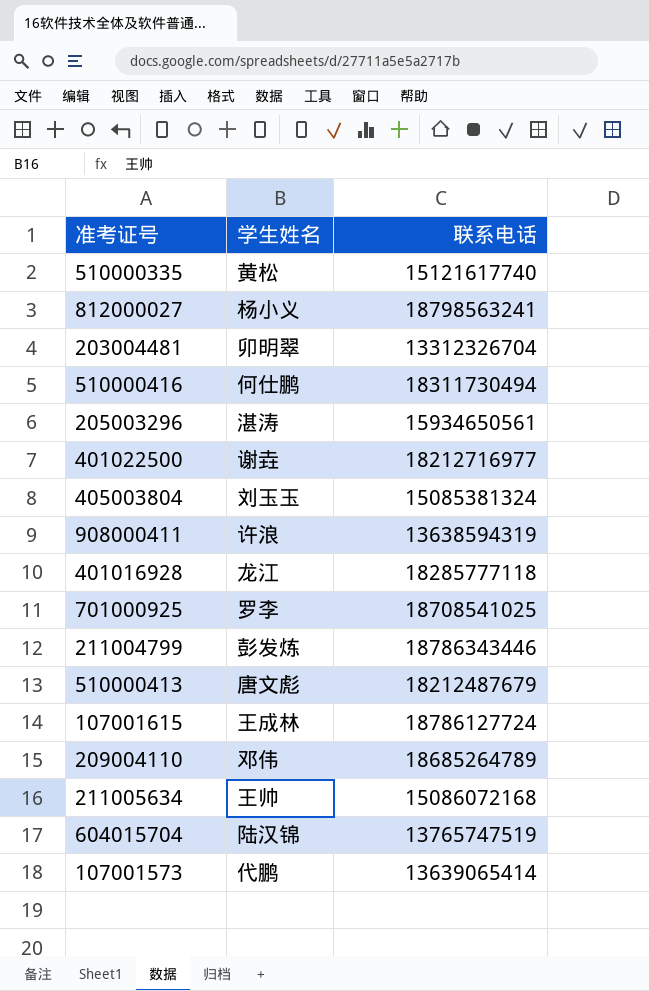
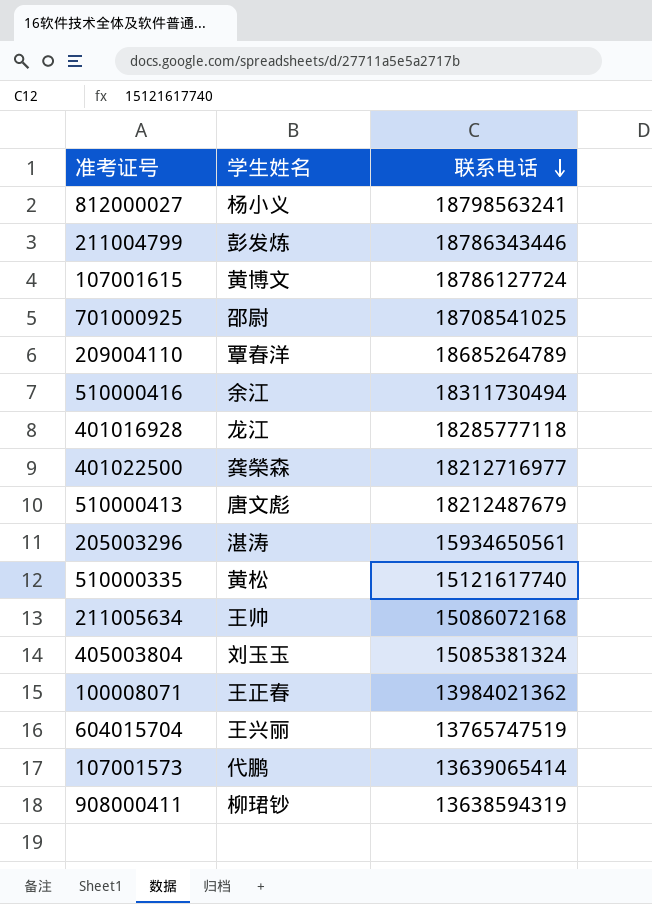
row order: none -> 联系电话 descending
row 203004481: 卯明翠 | 13312326704 -> none
107001615 | 学生姓名: 王成林 -> 黄博文
701000925 | 学生姓名: 罗李 -> 邵尉
209004110 | 学生姓名: 邓伟 -> 覃春洋
510000416 | 学生姓名: 何仕鹏 -> 余江
401022500 | 学生姓名: 谢垚 -> 龚榮森
row 100008071: none -> 王正春 | 13984021362
604015704 | 学生姓名: 陆汉锦 -> 王兴丽
908000411 | 学生姓名: 许浪 -> 柳珺钞

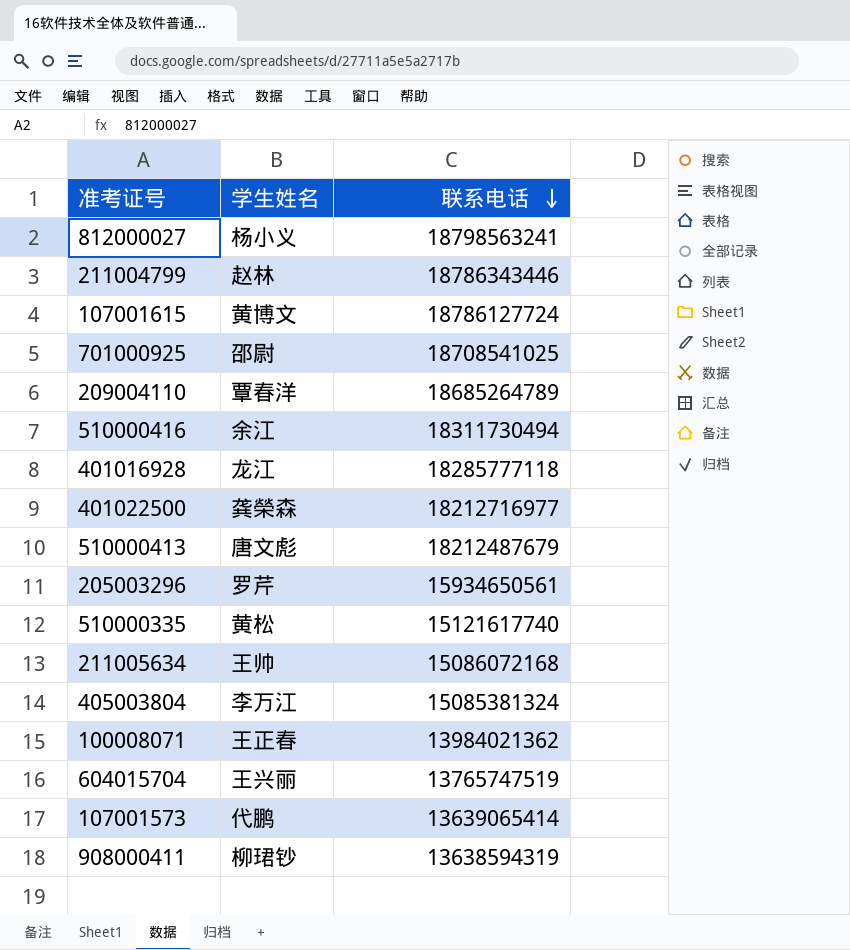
211004799 | 学生姓名: 彭发炼 -> 赵林
205003296 | 学生姓名: 湛涛 -> 罗芹
405003804 | 学生姓名: 刘玉玉 -> 李万江

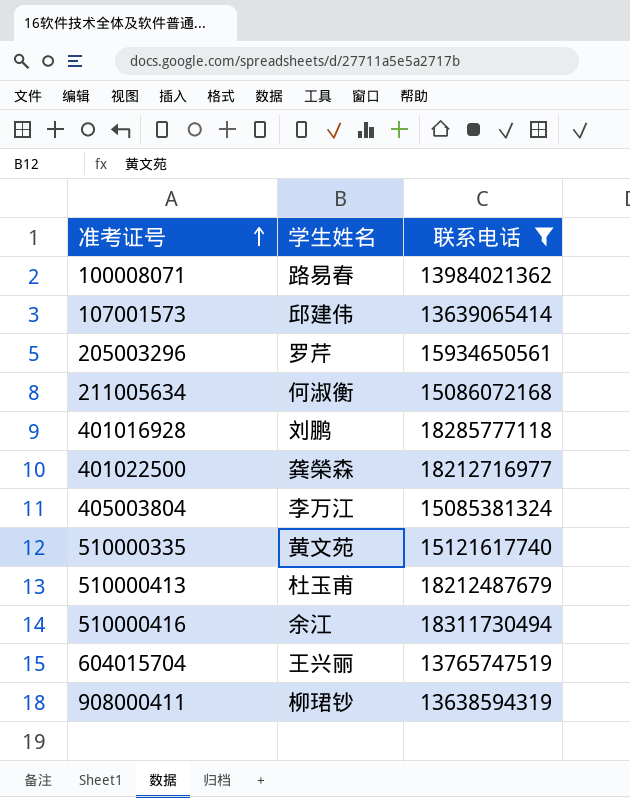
filter: none -> 联系电话 <= 18311730494
row order: 联系电话 descending -> 准考证号 ascending
100008071 | 学生姓名: 王正春 -> 路易春
107001573 | 学生姓名: 代鹏 -> 邱建伟
211005634 | 学生姓名: 王帅 -> 何淑衡
401016928 | 学生姓名: 龙江 -> 刘鹏
510000335 | 学生姓名: 黄松 -> 黄文苑
510000413 | 学生姓名: 唐文彪 -> 杜玉甫

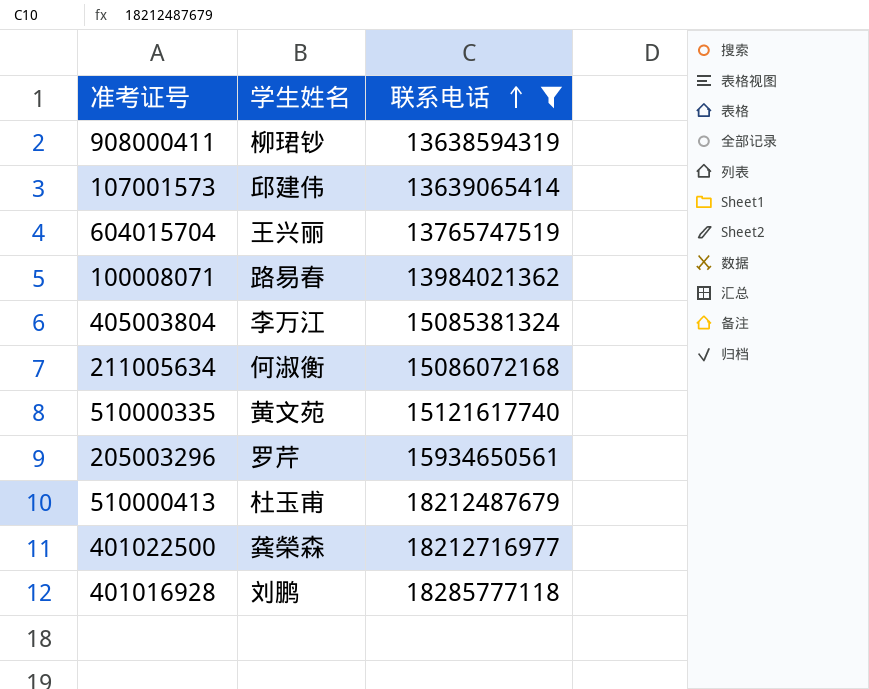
row order: 准考证号 ascending -> 联系电话 ascending
row 510000416: 余江 | 18311730494 -> none

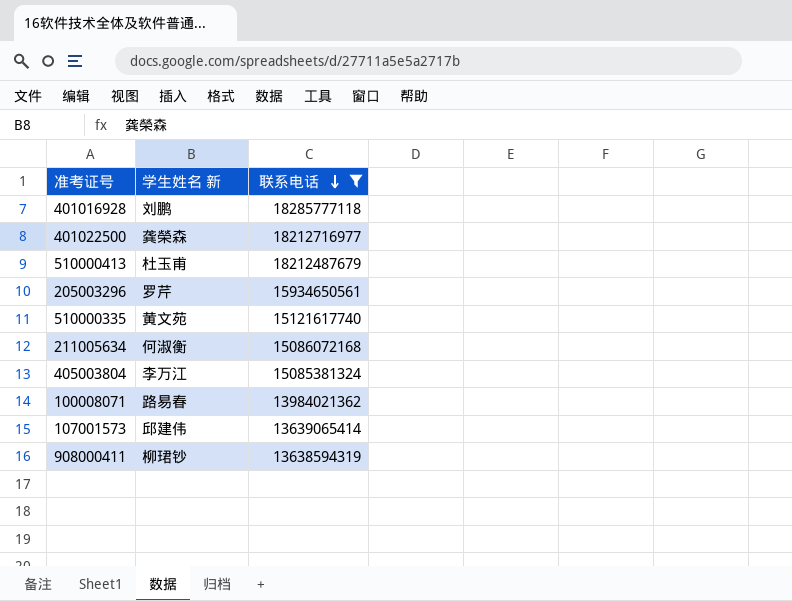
row order: 联系电话 ascending -> 联系电话 descending
column name: 学生姓名 -> 学生姓名 新
row 604015704: 王兴丽 | 13765747519 -> none

